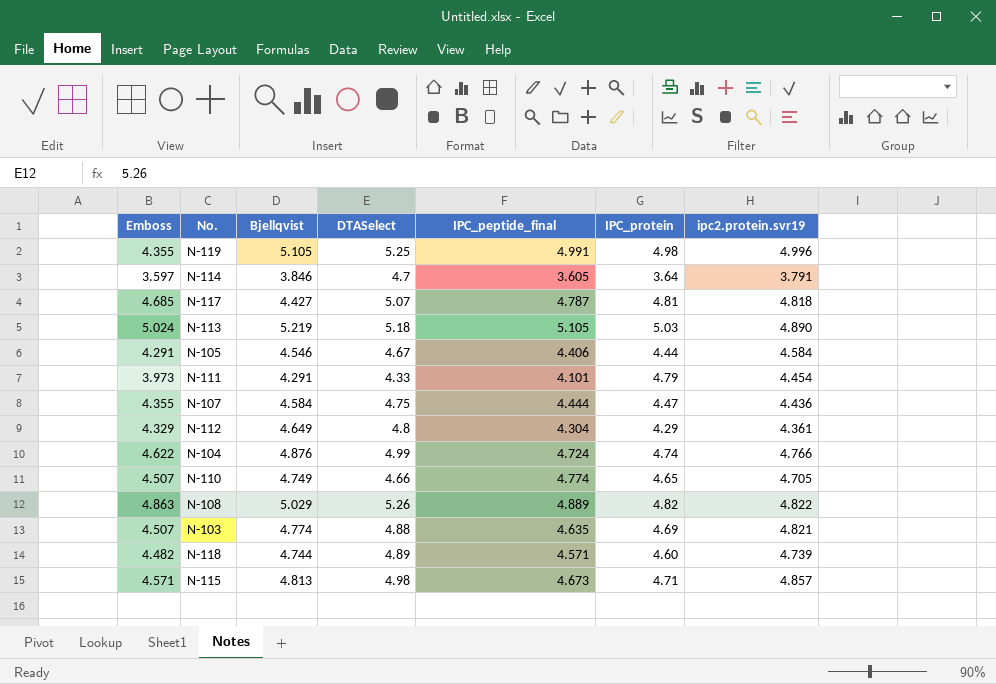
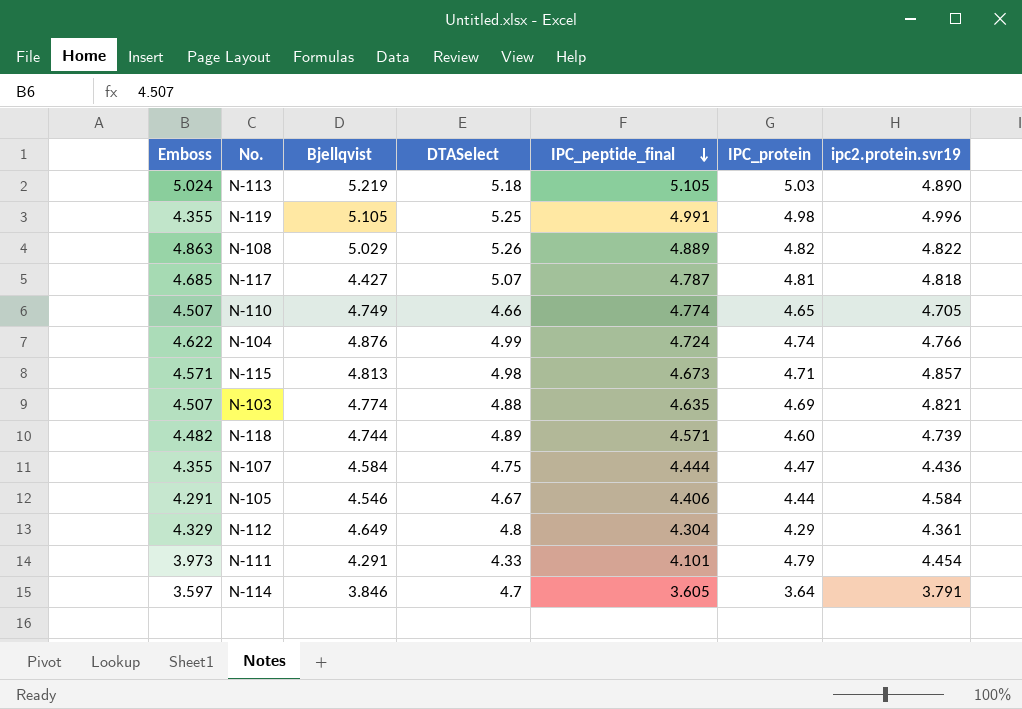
row order: none -> IPC_peptide_final descending

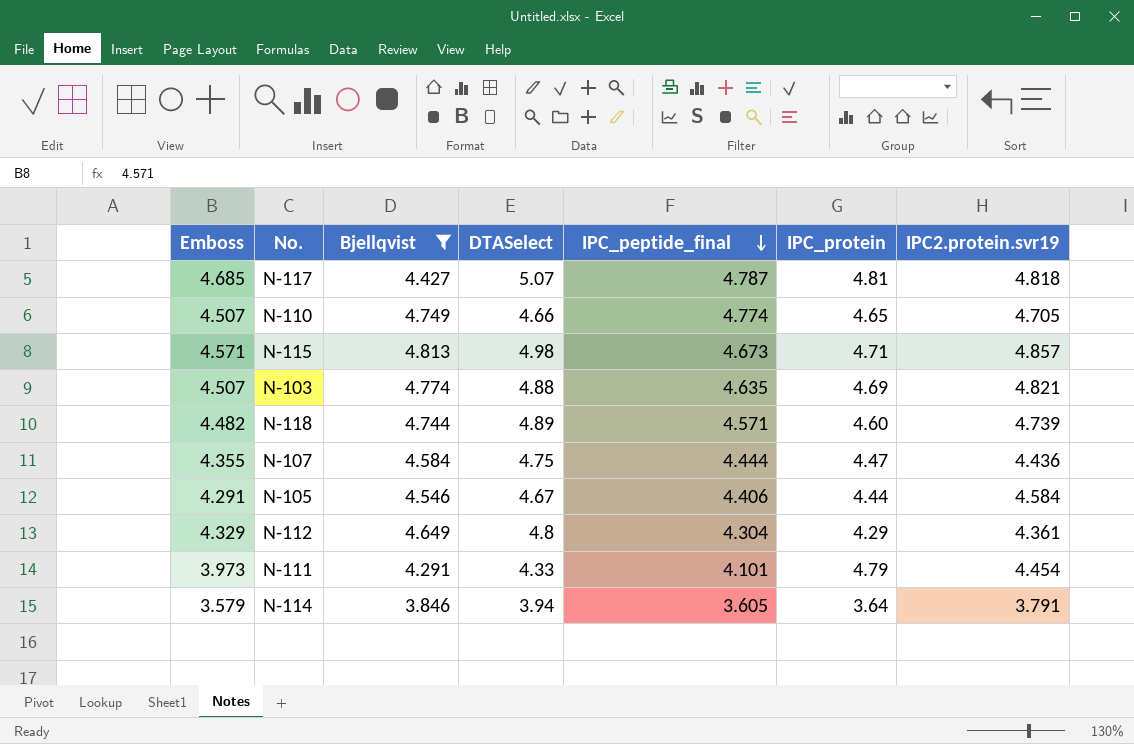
filter: none -> Bjellqvist <= 4.813
column name: ipc2.protein.svr19 -> IPC2.protein.svr19
N-114 | Emboss: 3.597 -> 3.579
N-114 | DTASelect: 4.7 -> 3.94

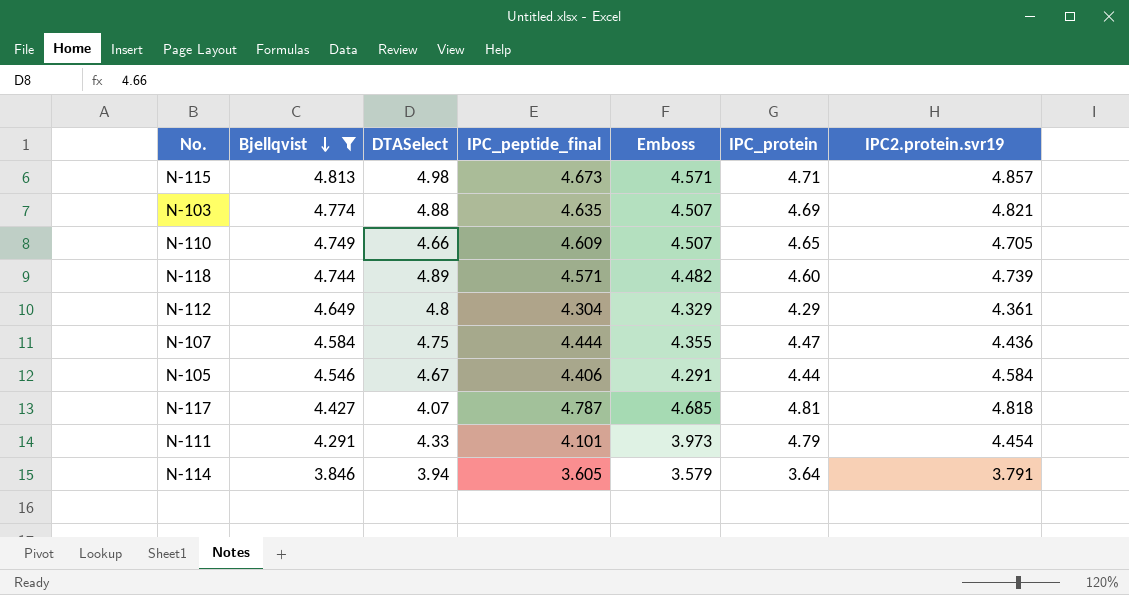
row order: IPC_peptide_final descending -> Bjellqvist descending
column Emboss | position: 1 -> 5
N-110 | IPC_peptide_final: 4.774 -> 4.609
N-117 | DTASelect: 5.07 -> 4.07

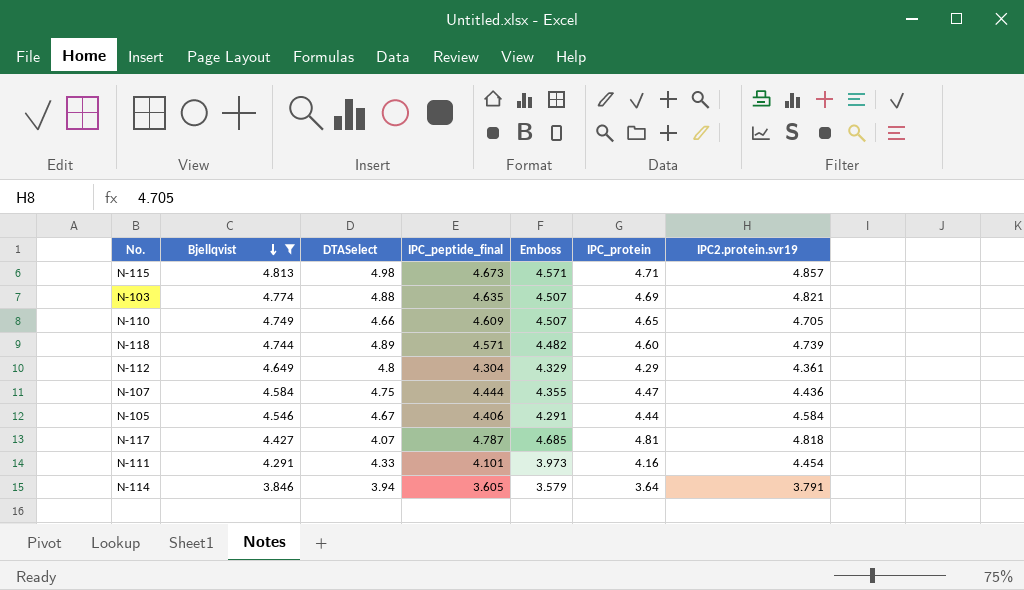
N-111 | IPC_protein: 4.79 -> 4.16

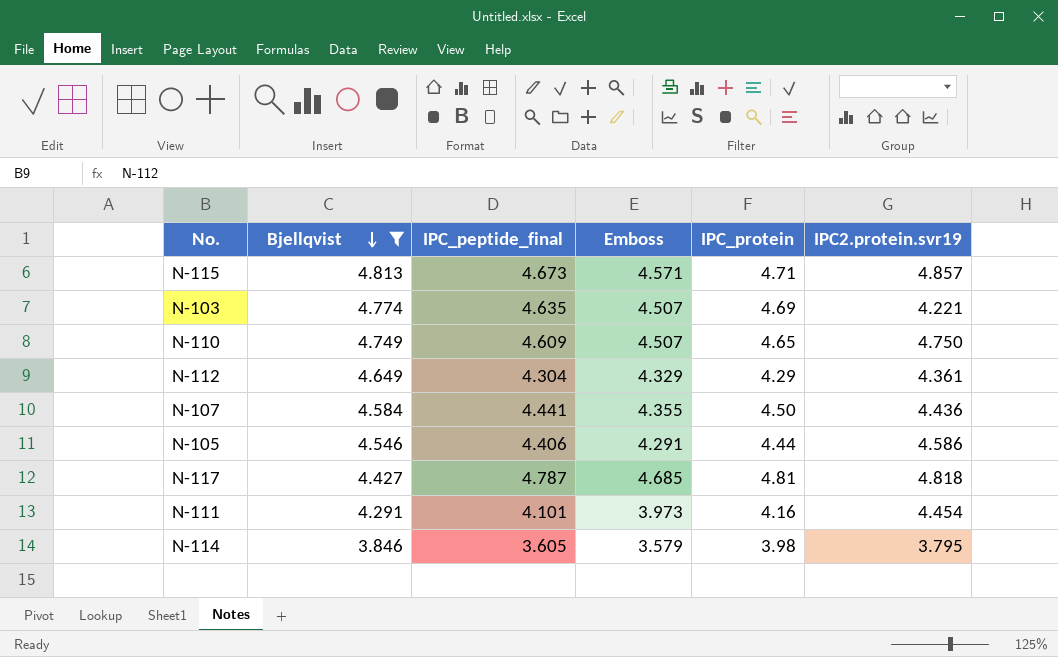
column DTASelect | position: 3 -> none
row N-118: 4.744 | 4.89 | 4.571 | 4.482 | 4.60 | 4.739 -> none
N-103 | IPC2.protein.svr19: 4.821 -> 4.221
N-110 | IPC2.protein.svr19: 4.705 -> 4.750
N-107 | IPC_peptide_final: 4.444 -> 4.441
N-107 | IPC_protein: 4.47 -> 4.50
N-105 | IPC2.protein.svr19: 4.584 -> 4.586
N-114 | IPC_protein: 3.64 -> 3.98
N-114 | IPC2.protein.svr19: 3.791 -> 3.795

